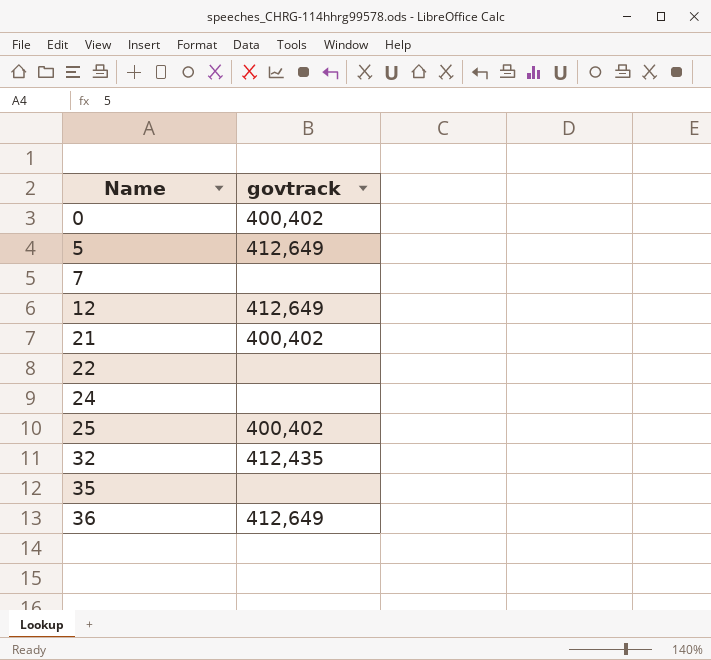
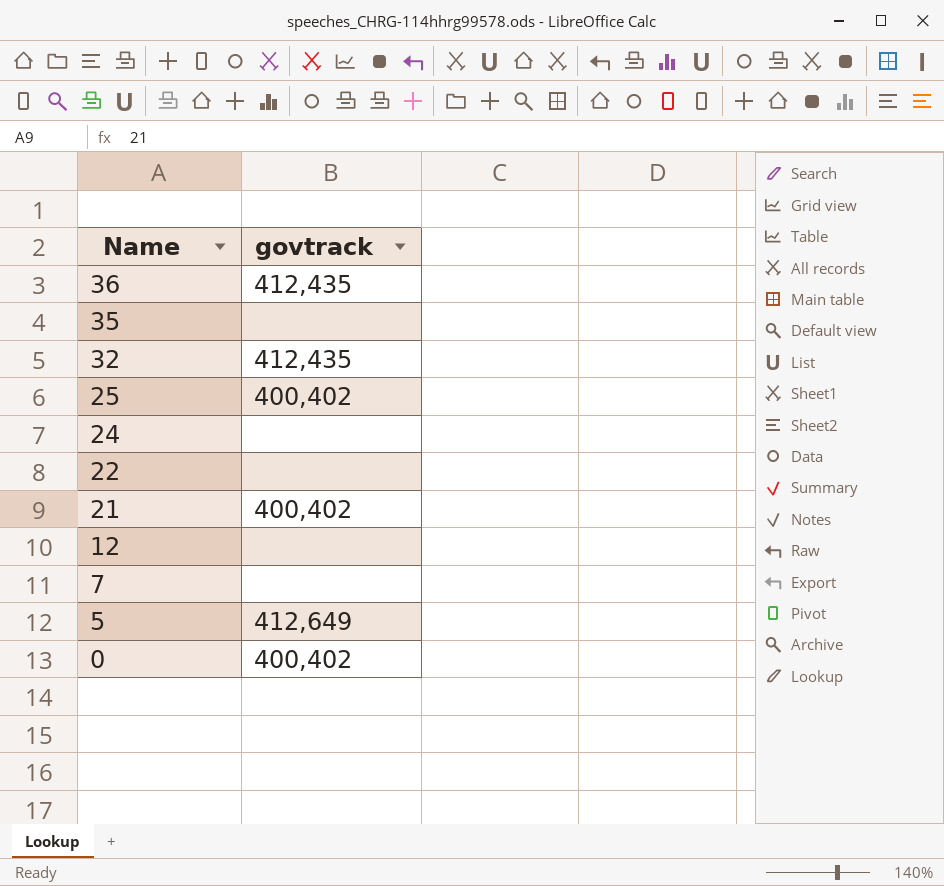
row order: Name ascending -> Name descending
36 | govtrack: 412,649 -> 412,435
12 | govtrack: 412,649 -> none

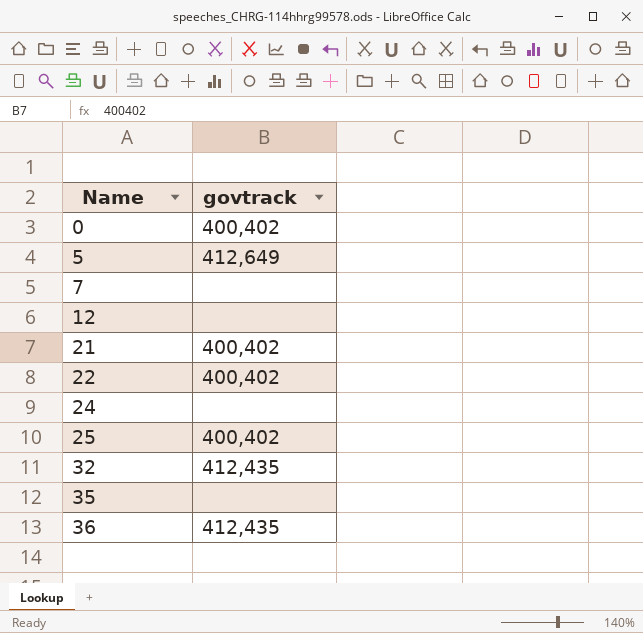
row order: Name descending -> Name ascending
22 | govtrack: none -> 400,402

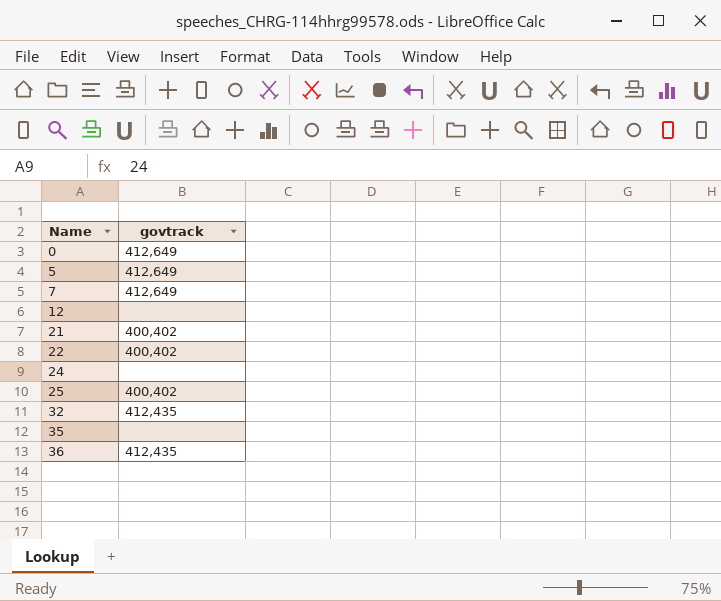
0 | govtrack: 400,402 -> 412,649
7 | govtrack: none -> 412,649

